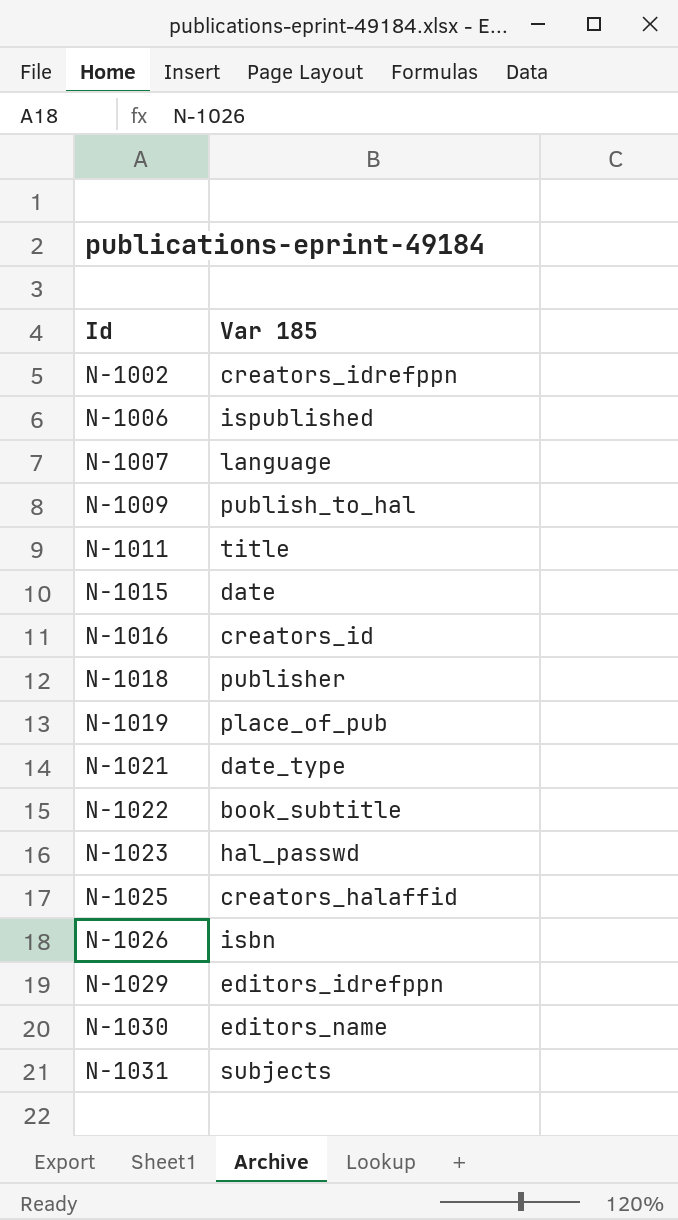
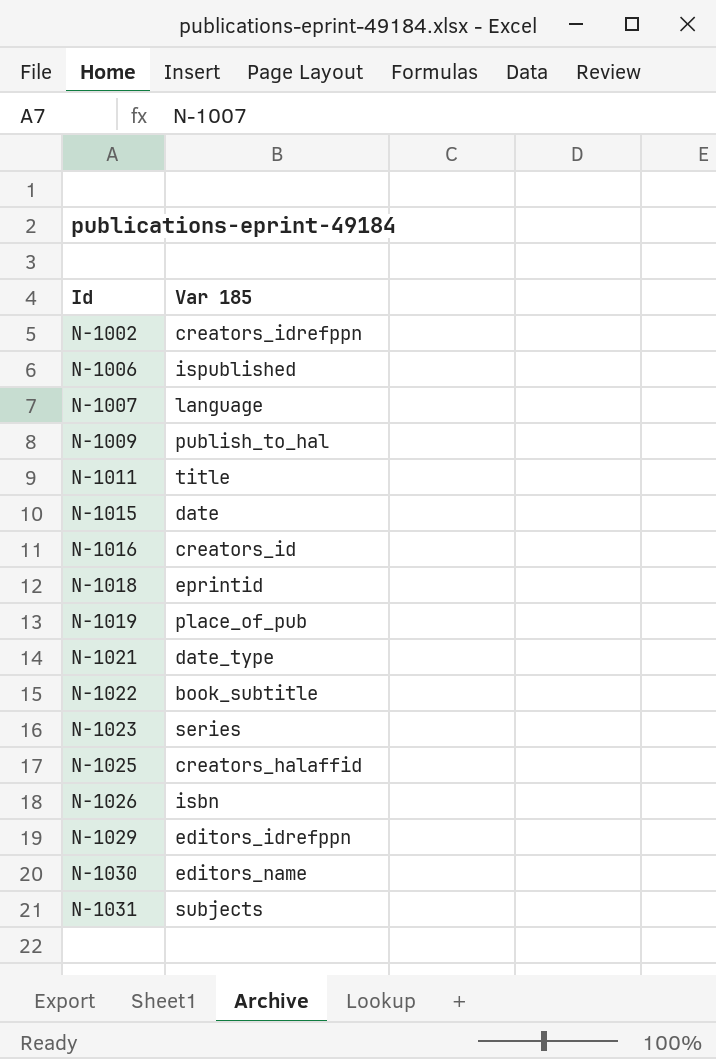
N-1018 | Var 185: publisher -> eprintid
N-1023 | Var 185: hal_passwd -> series

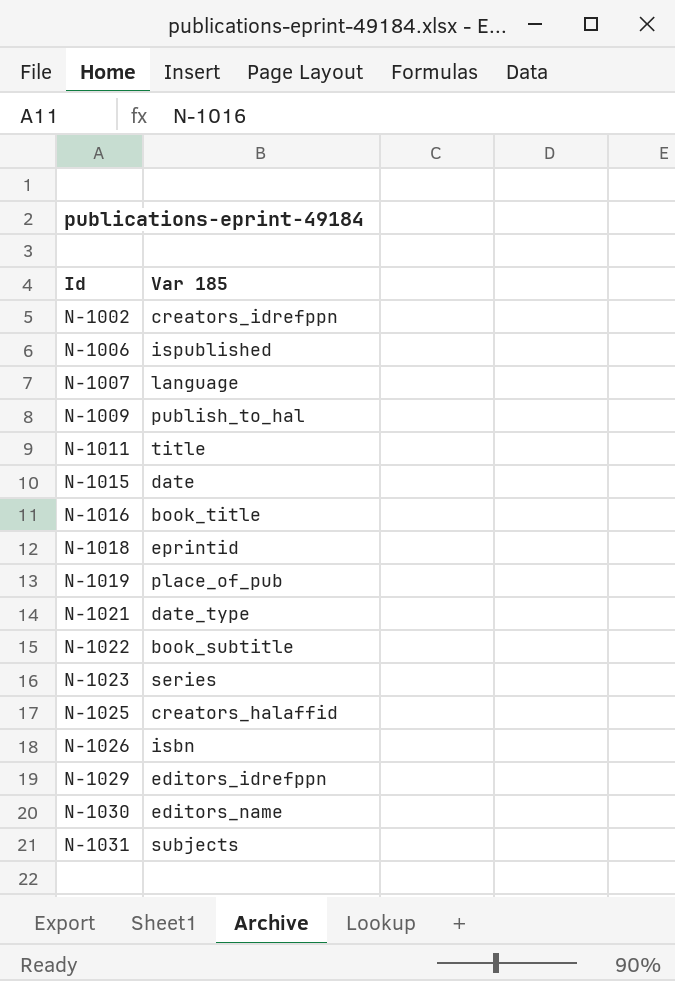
N-1016 | Var 185: creators_id -> book_title

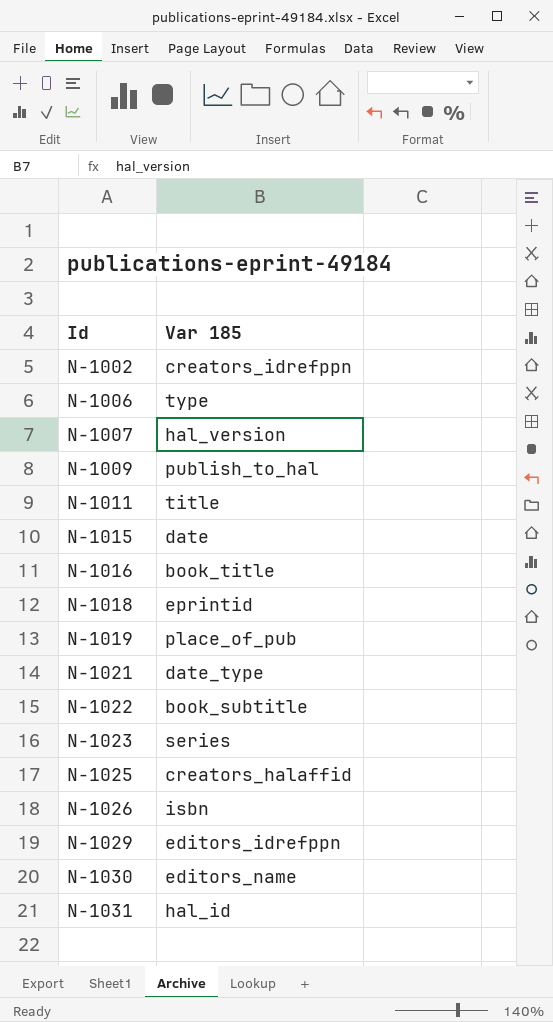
N-1006 | Var 185: ispublished -> type
N-1007 | Var 185: language -> hal_version
N-1031 | Var 185: subjects -> hal_id

